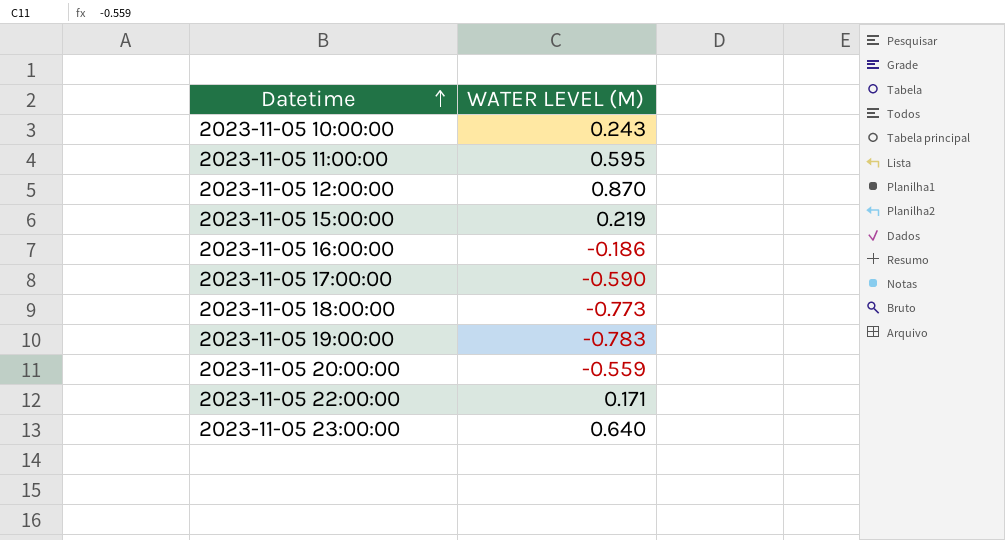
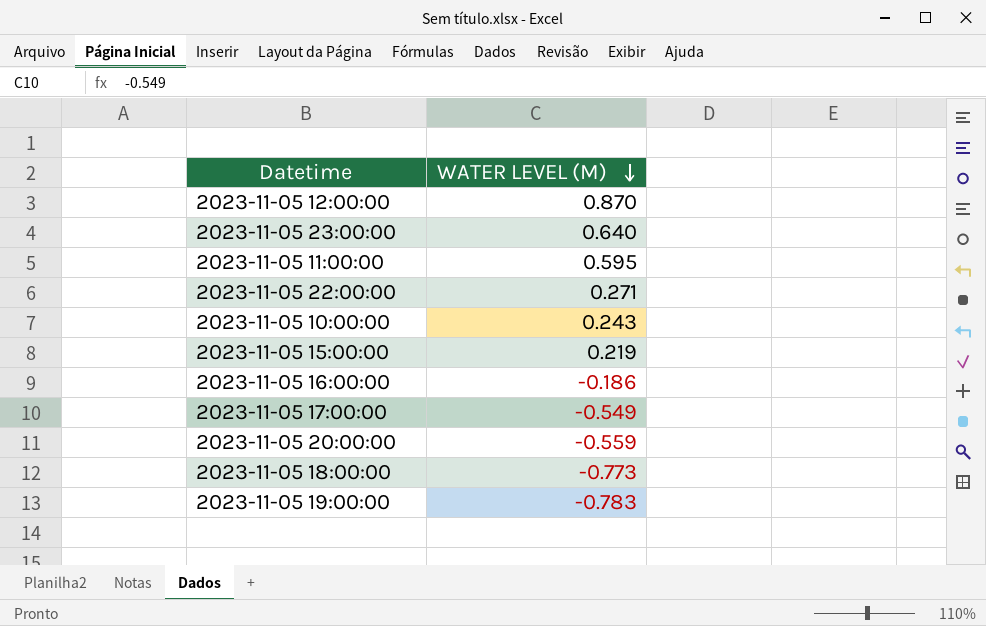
row order: Datetime ascending -> WATER LEVEL (M) descending
2023-11-05 22:00:00 | WATER LEVEL (M): 0.171 -> 0.271
2023-11-05 17:00:00 | WATER LEVEL (M): -0.590 -> -0.549

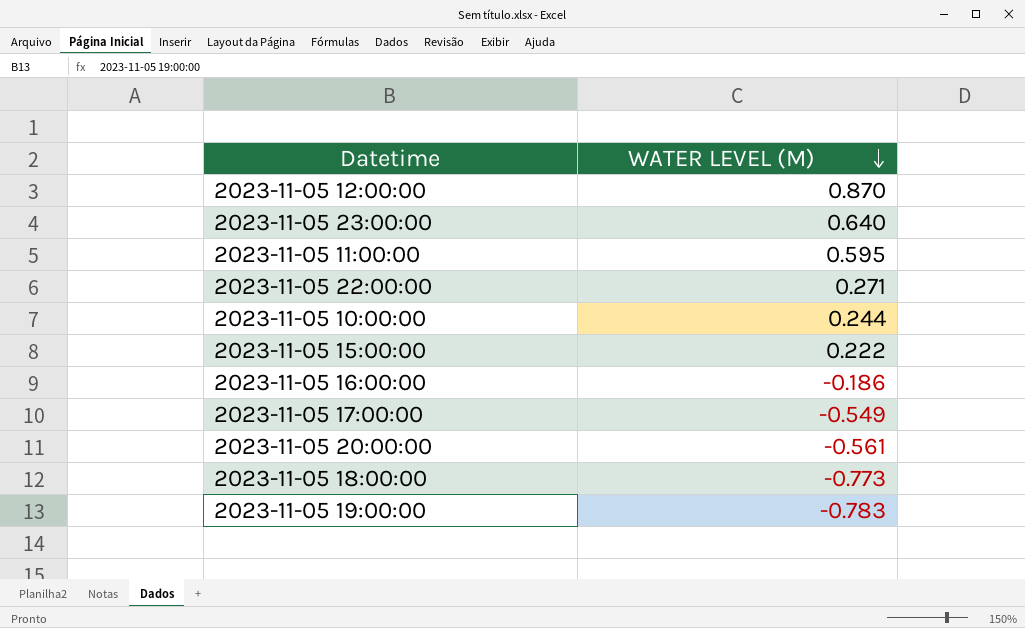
2023-11-05 10:00:00 | WATER LEVEL (M): 0.243 -> 0.244
2023-11-05 15:00:00 | WATER LEVEL (M): 0.219 -> 0.222
2023-11-05 20:00:00 | WATER LEVEL (M): -0.559 -> -0.561

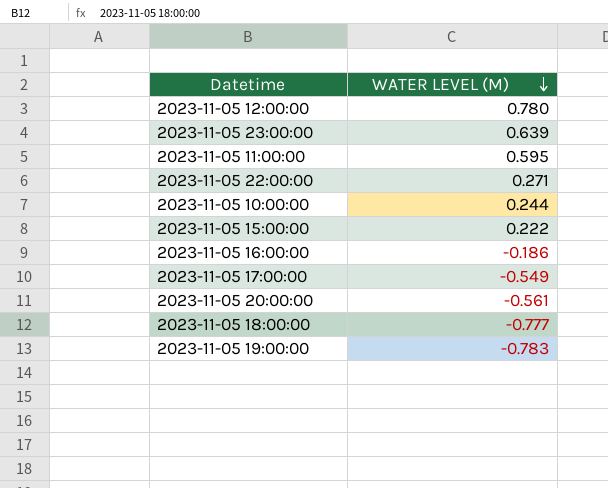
2023-11-05 12:00:00 | WATER LEVEL (M): 0.870 -> 0.780
2023-11-05 23:00:00 | WATER LEVEL (M): 0.640 -> 0.639
2023-11-05 18:00:00 | WATER LEVEL (M): -0.773 -> -0.777

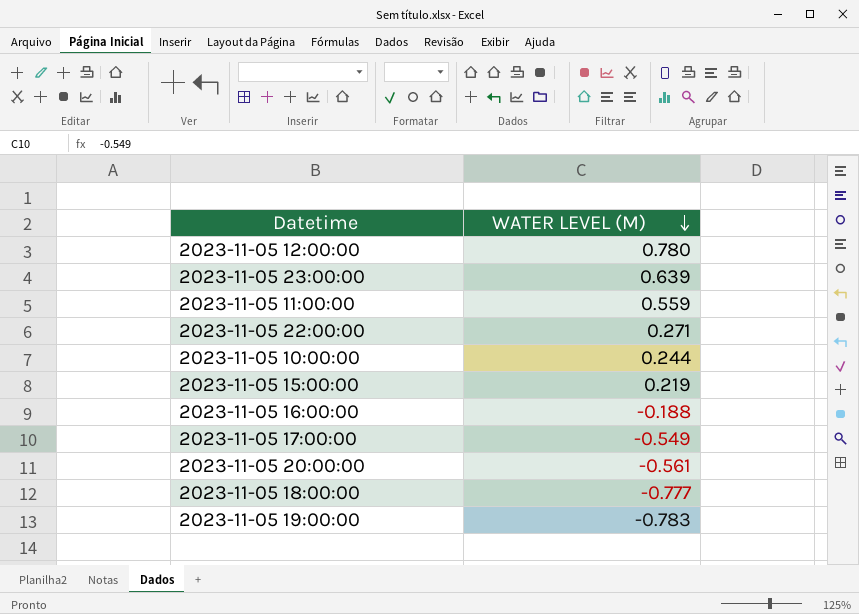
2023-11-05 11:00:00 | WATER LEVEL (M): 0.595 -> 0.559
2023-11-05 15:00:00 | WATER LEVEL (M): 0.222 -> 0.219
2023-11-05 16:00:00 | WATER LEVEL (M): -0.186 -> -0.188

